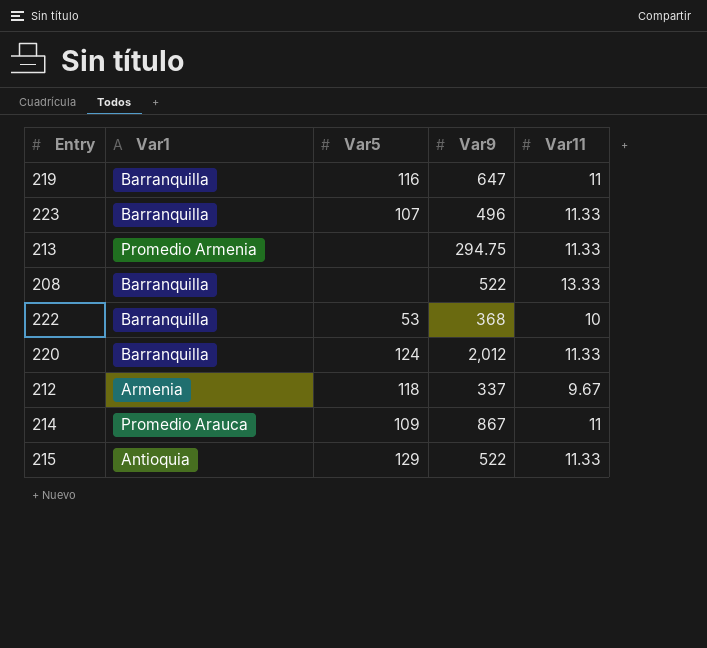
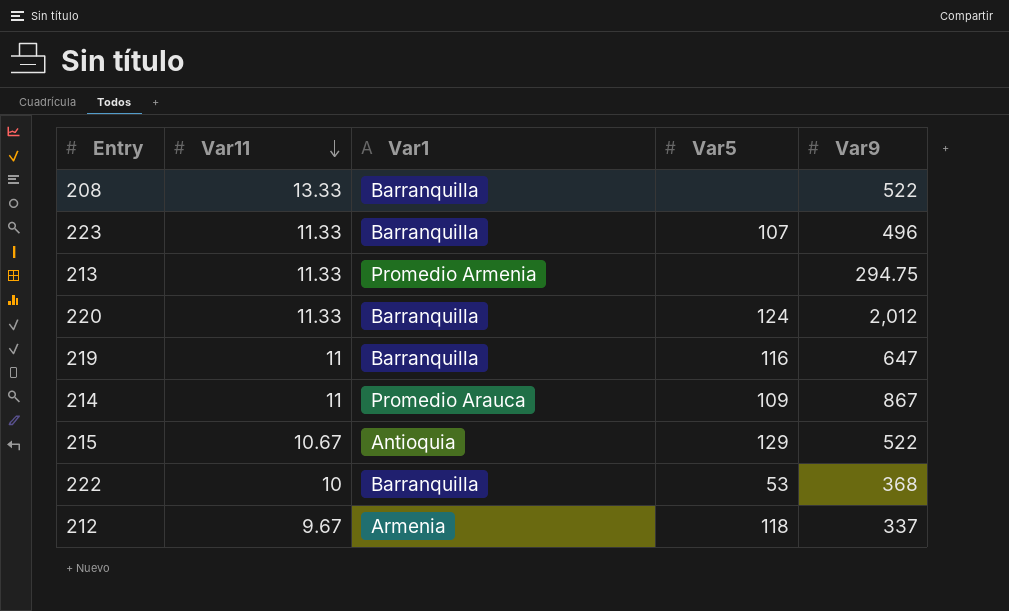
row order: none -> Var11 descending
column Var11 | position: 5 -> 2
215 | Var11: 11.33 -> 10.67

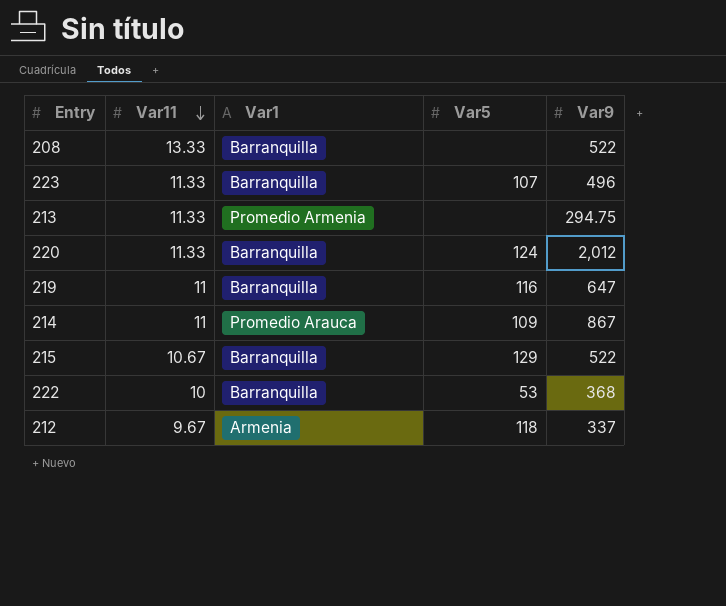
215 | Var1: Antioquia -> Barranquilla

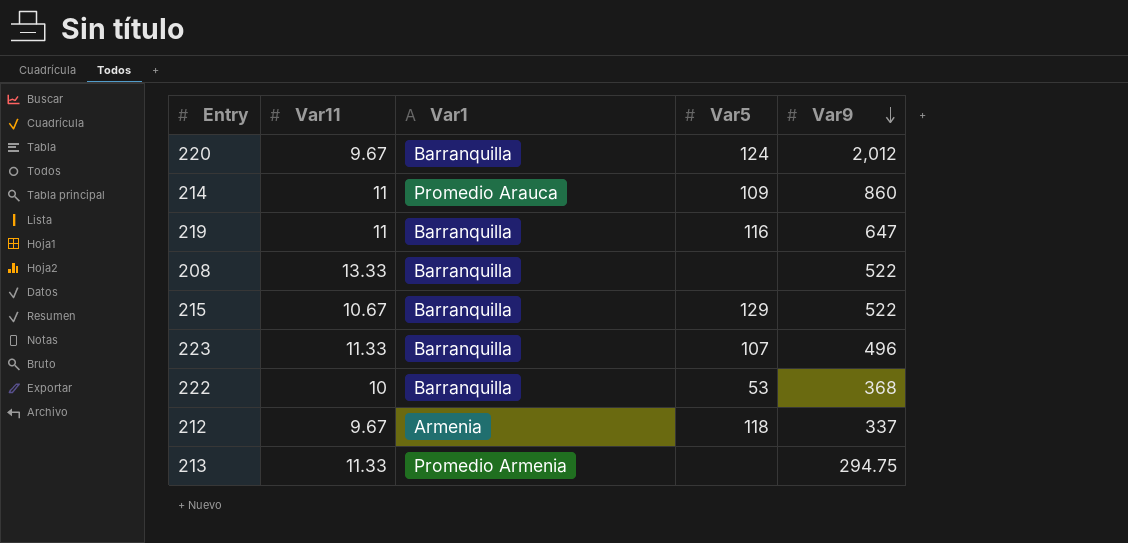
row order: Var11 descending -> Var9 descending
220 | Var11: 11.33 -> 9.67
214 | Var9: 867 -> 860

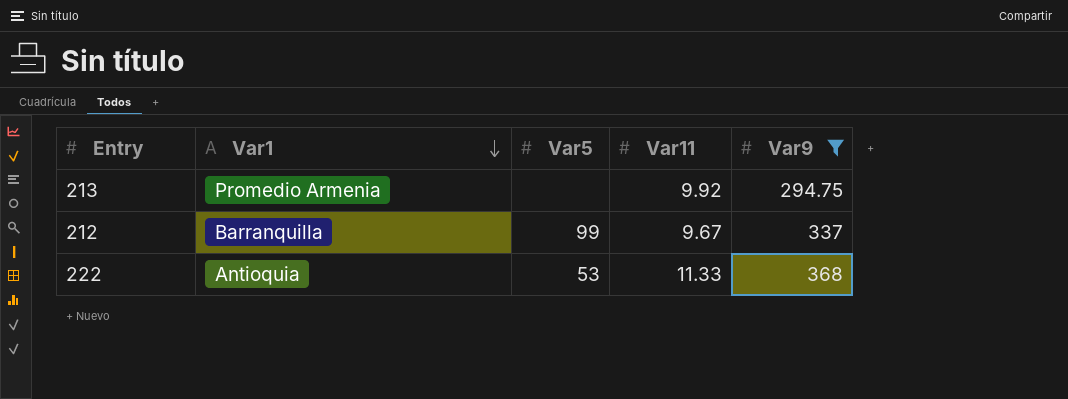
filter: none -> Var9 <= 368
row order: Var9 descending -> Var1 descending
column Var11 | position: 2 -> 4
213 | Var11: 11.33 -> 9.92
212 | Var1: Armenia -> Barranquilla
212 | Var5: 118 -> 99
222 | Var1: Barranquilla -> Antioquia
222 | Var11: 10 -> 11.33

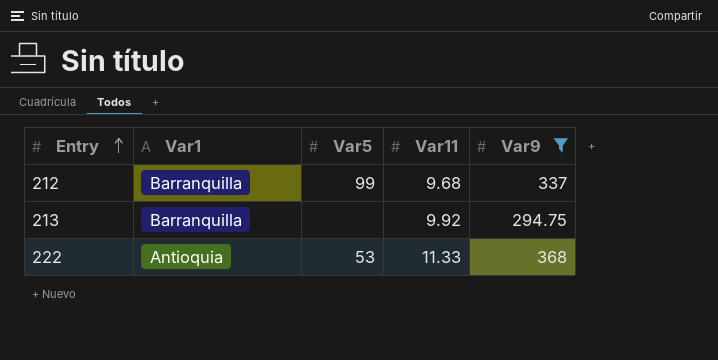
row order: Var1 descending -> Entry ascending
212 | Var11: 9.67 -> 9.68
213 | Var1: Promedio Armenia -> Barranquilla

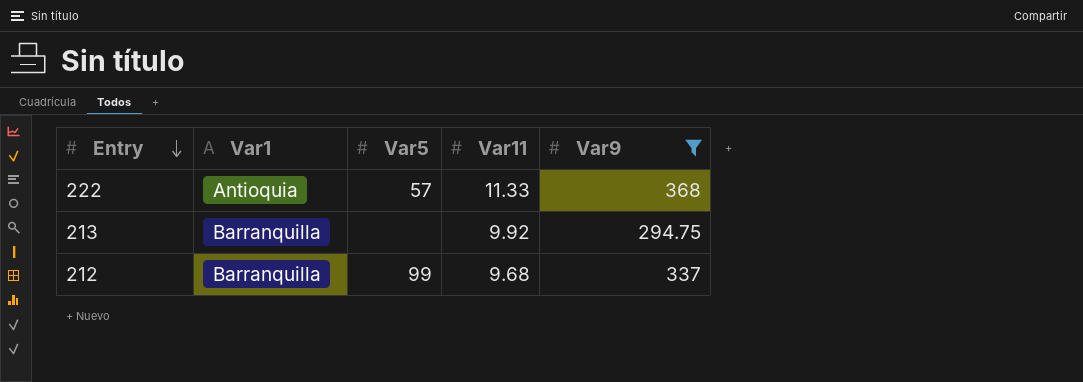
row order: Entry ascending -> Entry descending
222 | Var5: 53 -> 57

